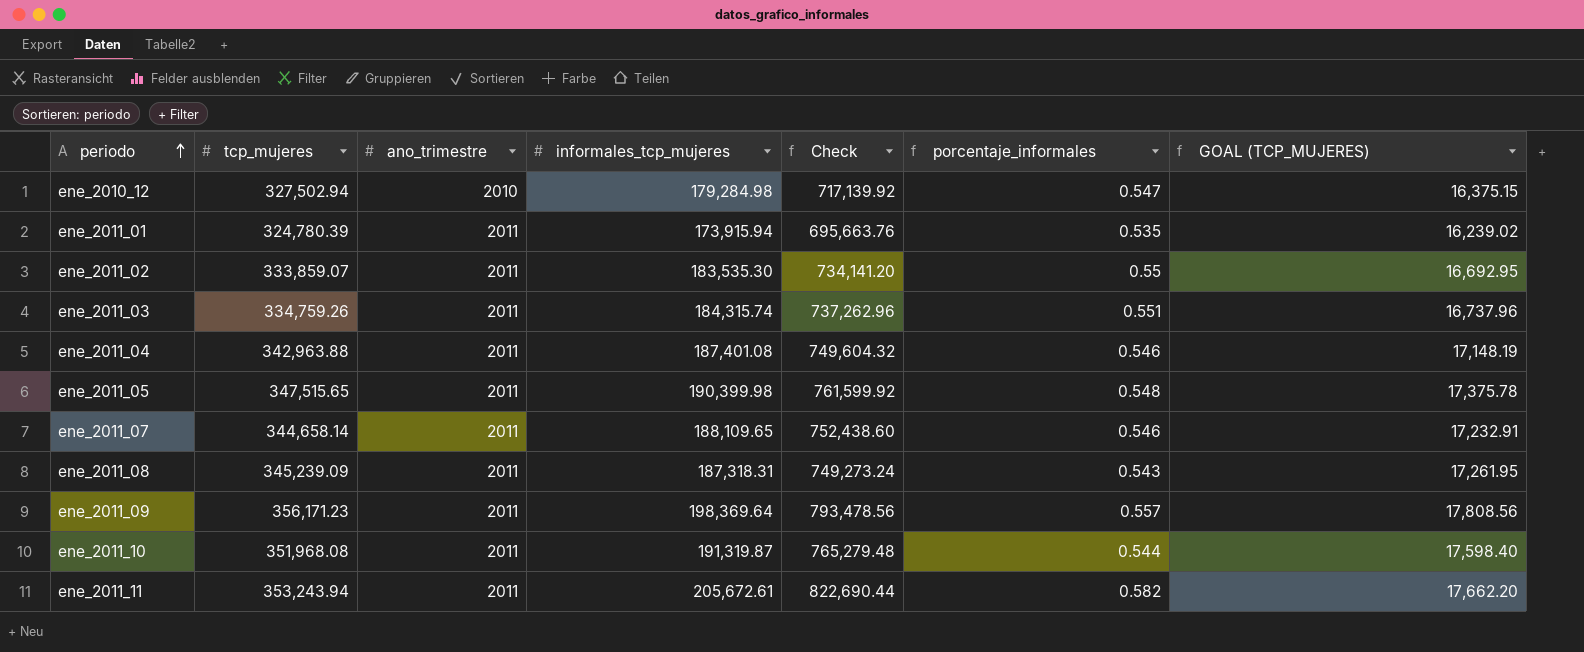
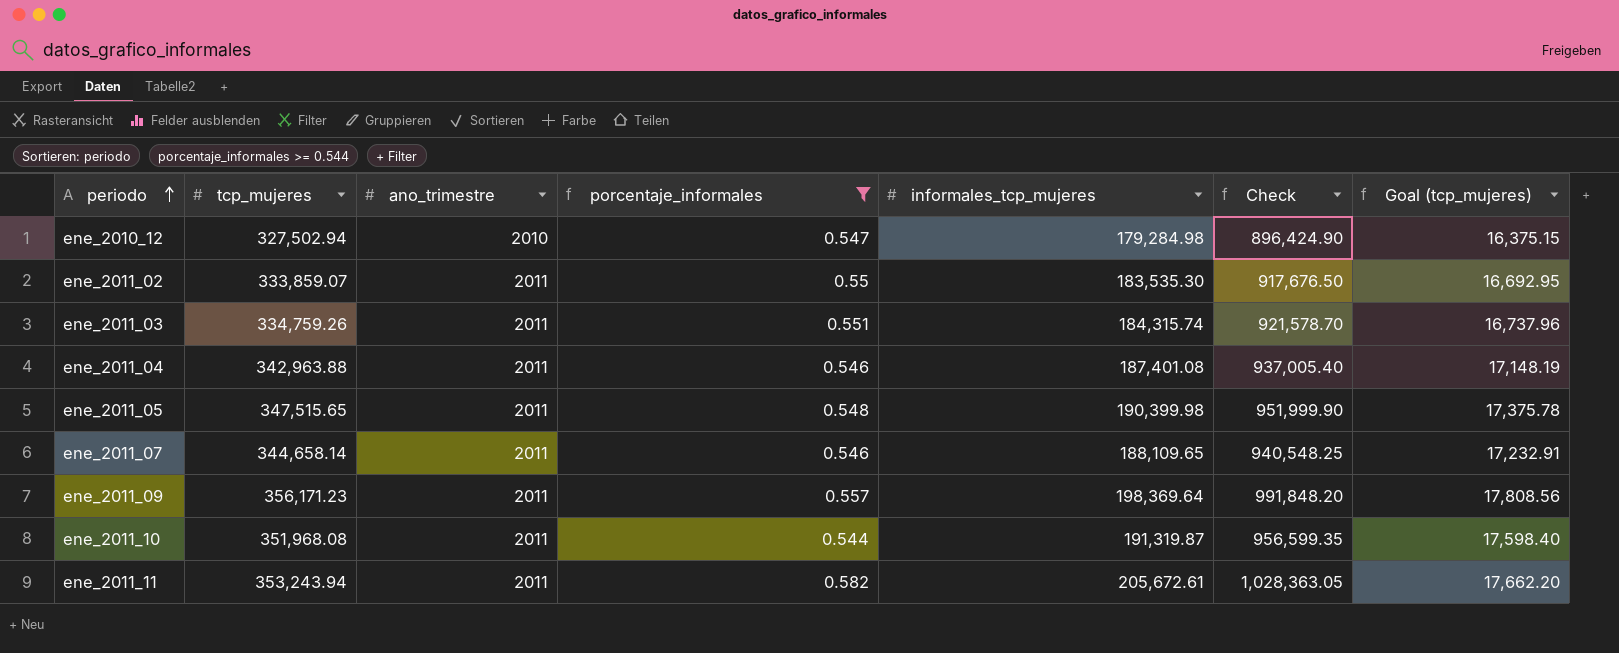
filter: none -> porcentaje_informales >= 0.544
column porcentaje_informales | position: 6 -> 4
column Check | formula: [informales_tcp_mujeres] * 4 -> [informales_tcp_mujeres] * 5
column name: GOAL (TCP_MUJERES) -> Goal (tcp_mujeres)

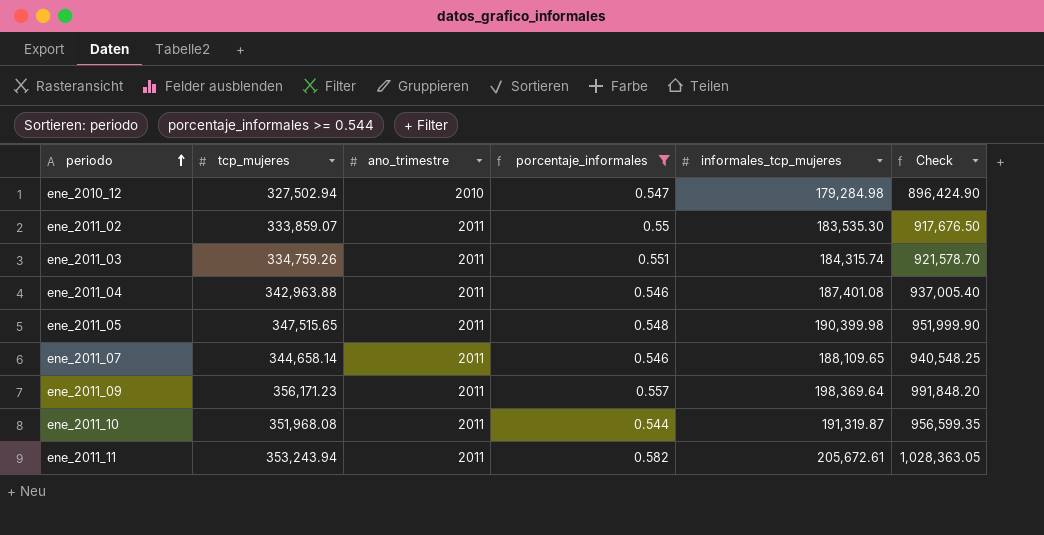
column Goal (tcp_mujeres) | formula: [tcp_mujeres] * 0.05 -> none

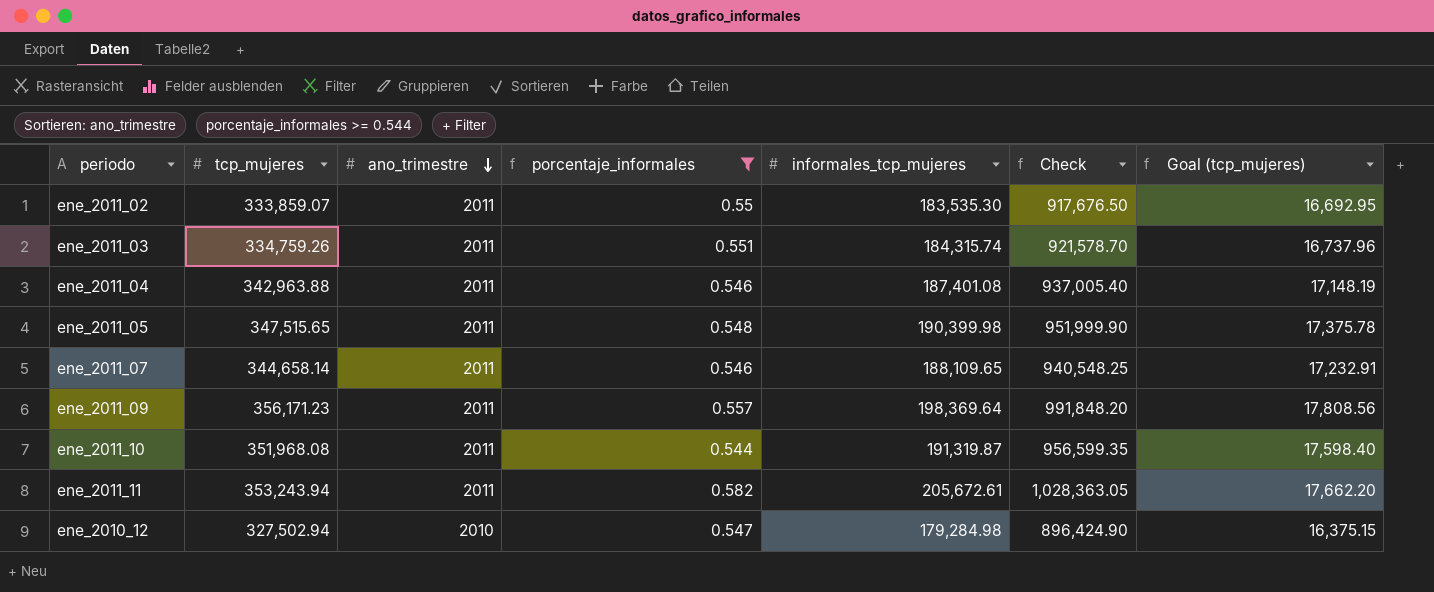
row order: periodo ascending -> ano_trimestre descending
column Goal (tcp_mujeres) | formula: none -> [tcp_mujeres] * 0.05

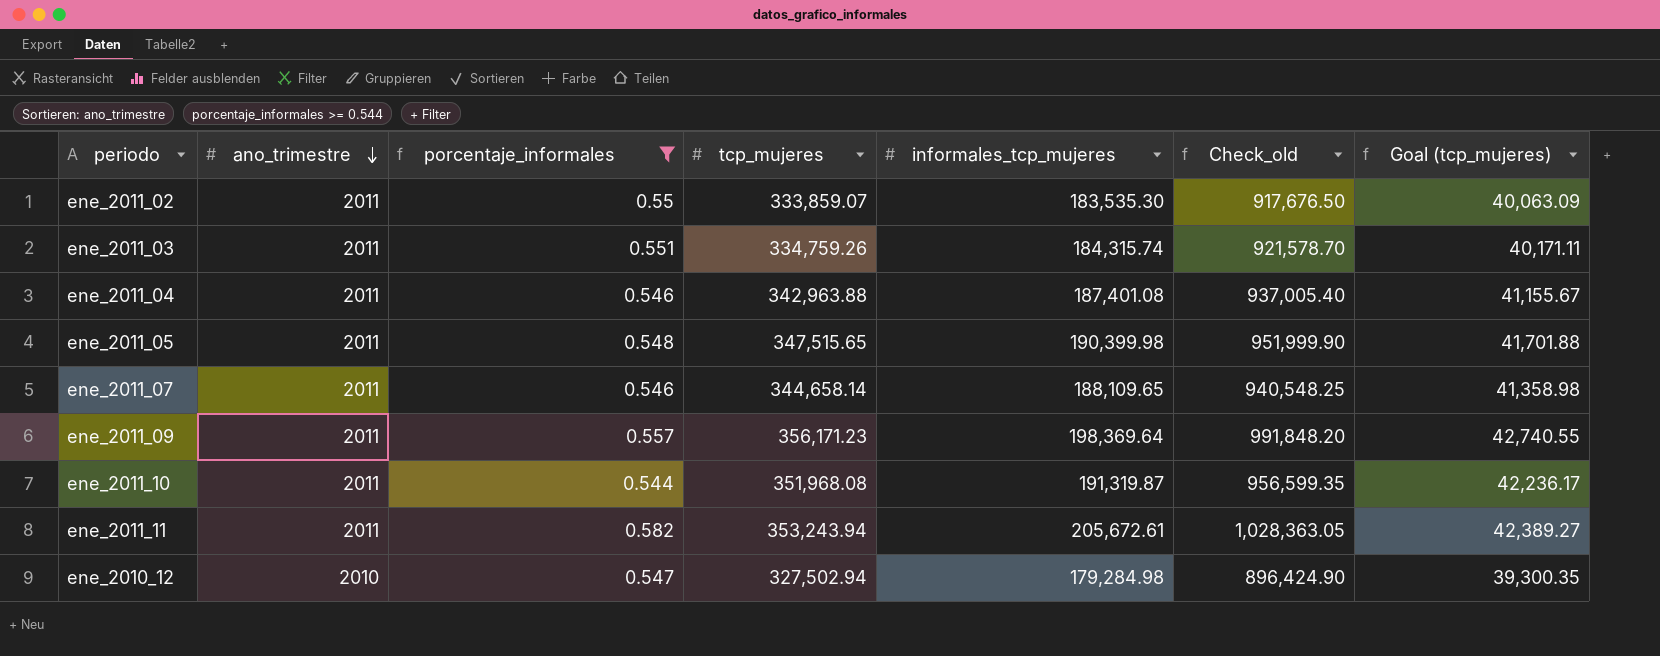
column tcp_mujeres | position: 2 -> 4
column name: Check -> Check_old
column Goal (tcp_mujeres) | formula: [tcp_mujeres] * 0.05 -> [tcp_mujeres] * 0.12

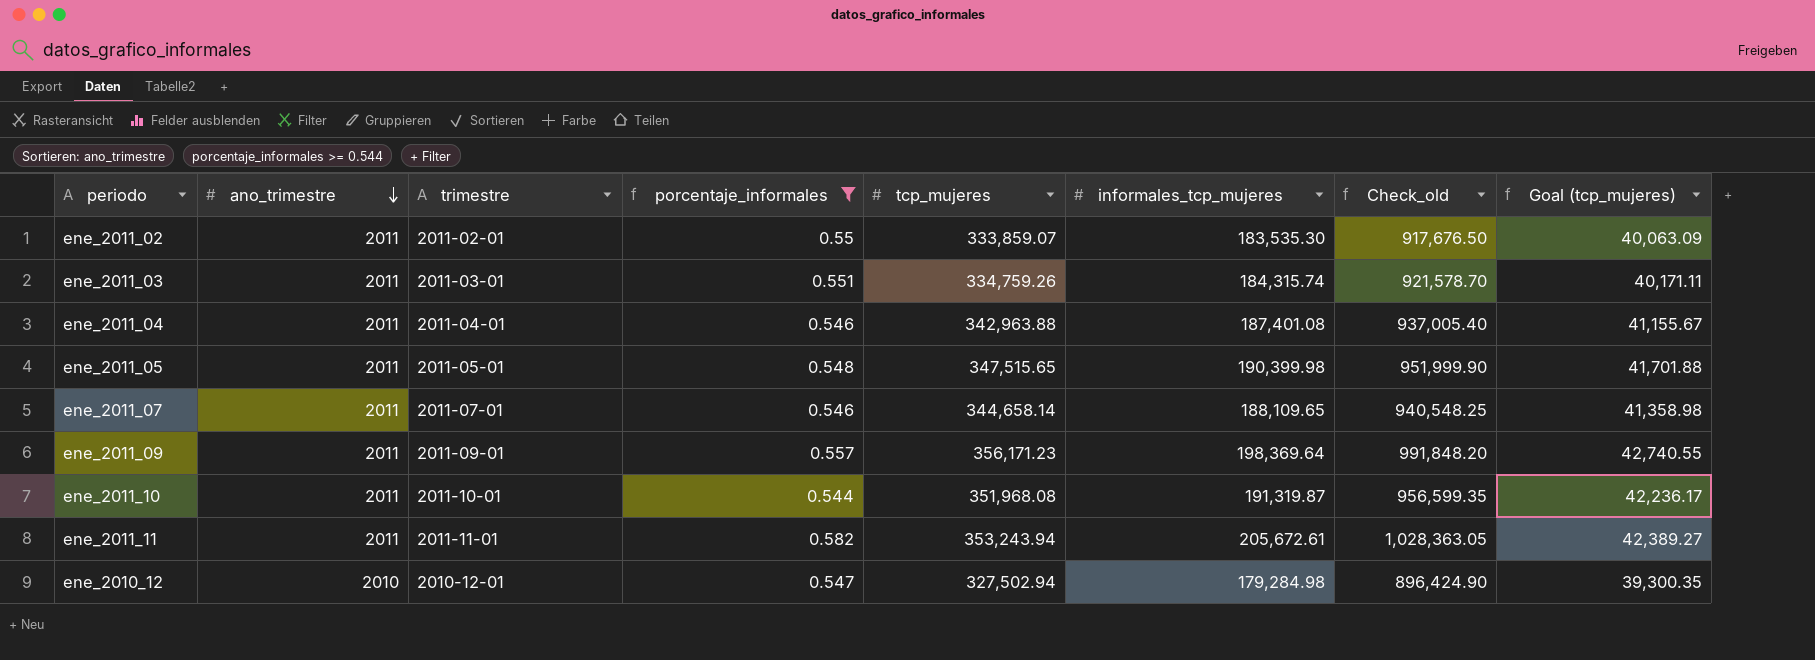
column trimestre | position: none -> 3

